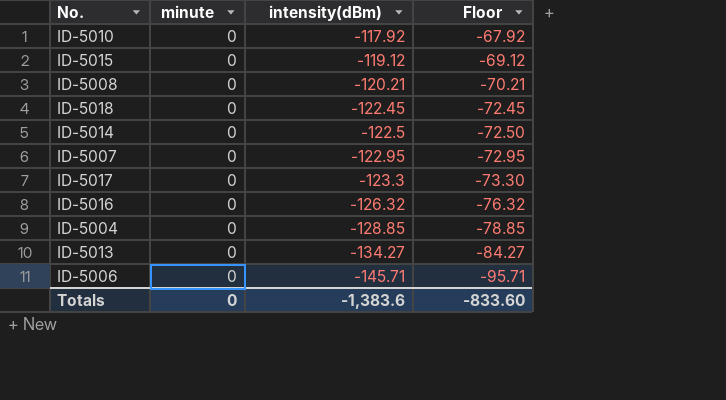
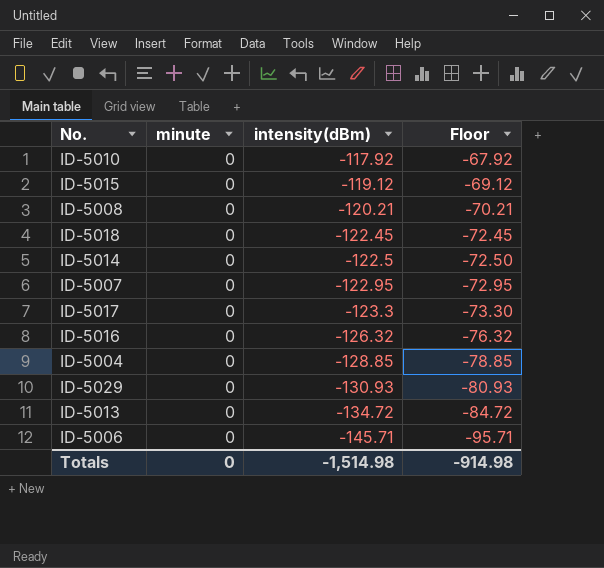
row ID-5029: none -> 0 | -130.93 | -80.93
ID-5013 | intensity(dBm): -134.27 -> -134.72
ID-5013 | Floor: -84.27 -> -84.72
Totals | intensity(dBm): -1,383.6 -> -1,514.98
Totals | Floor: -833.60 -> -914.98

